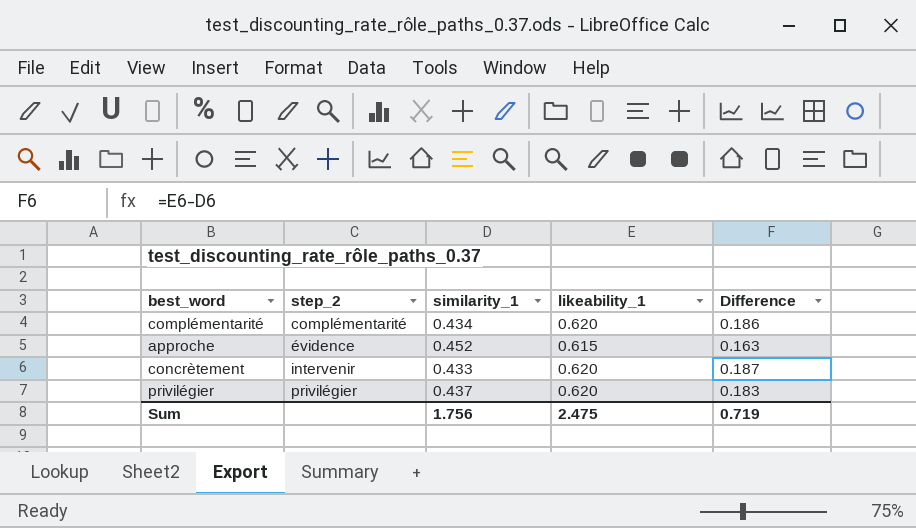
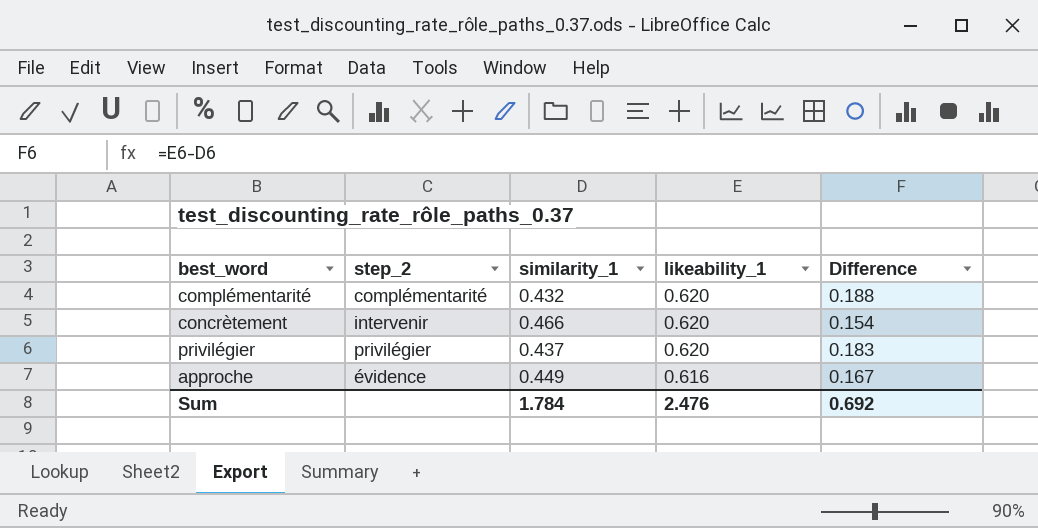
row order: step_2 ascending -> likeability_1 descending
complémentarité | similarity_1: 0.434 -> 0.432
complémentarité | Difference: 0.186 -> 0.188
concrètement | similarity_1: 0.433 -> 0.466
concrètement | Difference: 0.187 -> 0.154
approche | similarity_1: 0.452 -> 0.449
approche | likeability_1: 0.615 -> 0.616
approche | Difference: 0.163 -> 0.167
Sum | similarity_1: 1.756 -> 1.784
Sum | likeability_1: 2.475 -> 2.476
Sum | Difference: 0.719 -> 0.692

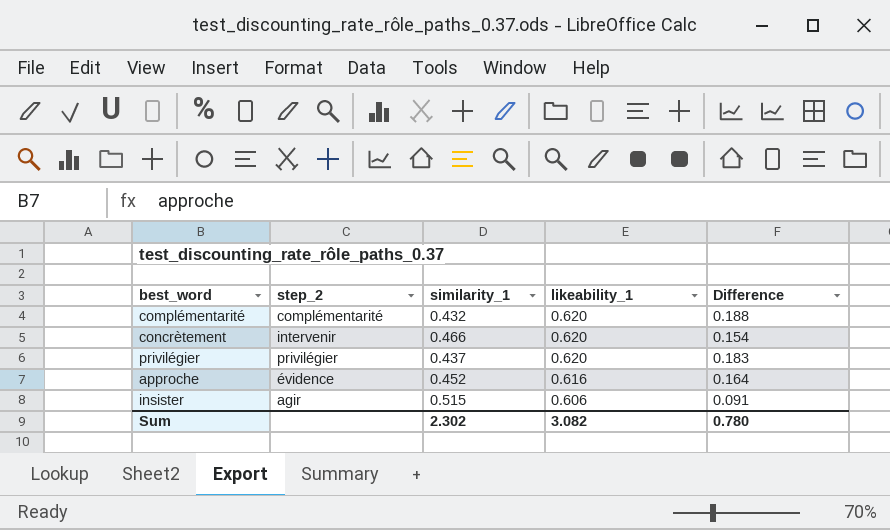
approche | similarity_1: 0.449 -> 0.452
approche | Difference: 0.167 -> 0.164
row insister: none -> agir | 0.515 | 0.606 | 0.091
Sum | similarity_1: 1.784 -> 2.302
Sum | likeability_1: 2.476 -> 3.082
Sum | Difference: 0.692 -> 0.780

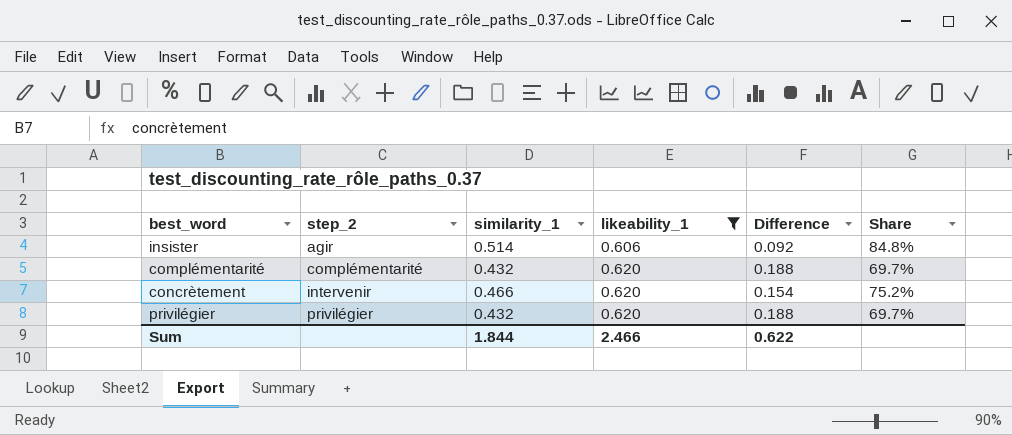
filter: none -> likeability_1 != 0.616
row order: likeability_1 descending -> step_2 ascending
column Share | formula: none -> [similarity_1] / [likeability_1]
insister | similarity_1: 0.515 -> 0.514
insister | Difference: 0.091 -> 0.092
privilégier | similarity_1: 0.437 -> 0.432
privilégier | Difference: 0.183 -> 0.188
Sum | similarity_1: 2.302 -> 1.844
Sum | likeability_1: 3.082 -> 2.466
Sum | Difference: 0.780 -> 0.622

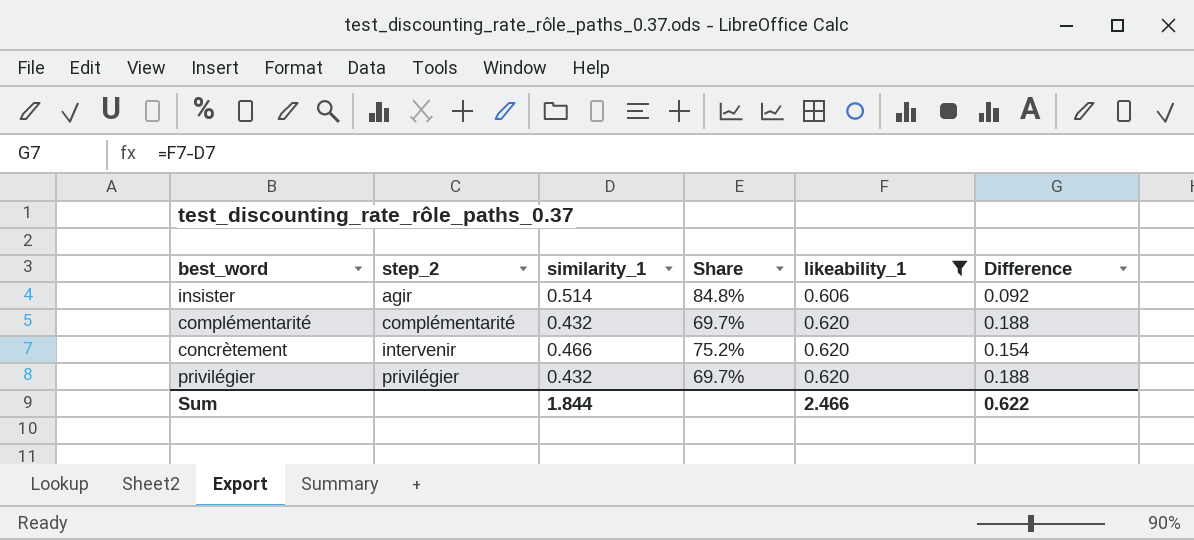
column Share | position: 6 -> 4

